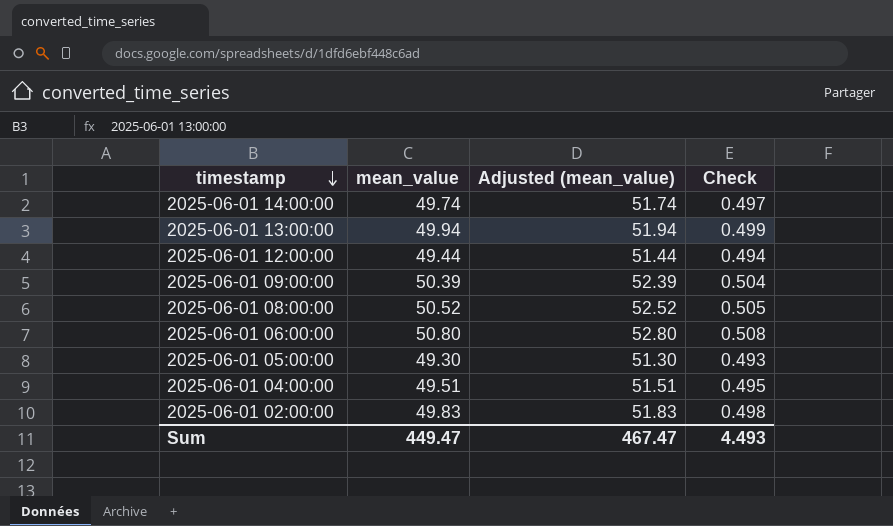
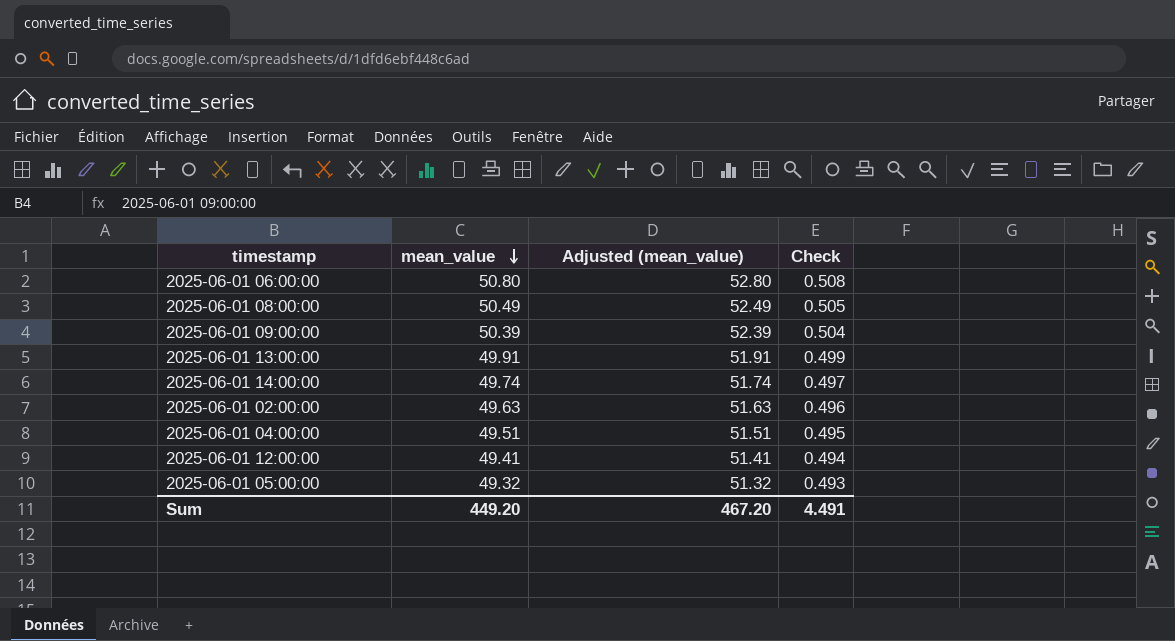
row order: timestamp descending -> mean_value descending
2025-06-01 08:00:00 | mean_value: 50.52 -> 50.49
2025-06-01 08:00:00 | Adjusted (mean_value): 52.52 -> 52.49
2025-06-01 13:00:00 | mean_value: 49.94 -> 49.91
2025-06-01 13:00:00 | Adjusted (mean_value): 51.94 -> 51.91
2025-06-01 02:00:00 | mean_value: 49.83 -> 49.63
2025-06-01 02:00:00 | Adjusted (mean_value): 51.83 -> 51.63
2025-06-01 02:00:00 | Check: 0.498 -> 0.496
2025-06-01 12:00:00 | mean_value: 49.44 -> 49.41
2025-06-01 12:00:00 | Adjusted (mean_value): 51.44 -> 51.41
2025-06-01 05:00:00 | mean_value: 49.30 -> 49.32
2025-06-01 05:00:00 | Adjusted (mean_value): 51.30 -> 51.32
Sum | mean_value: 449.47 -> 449.20
Sum | Adjusted (mean_value): 467.47 -> 467.20
Sum | Check: 4.493 -> 4.491

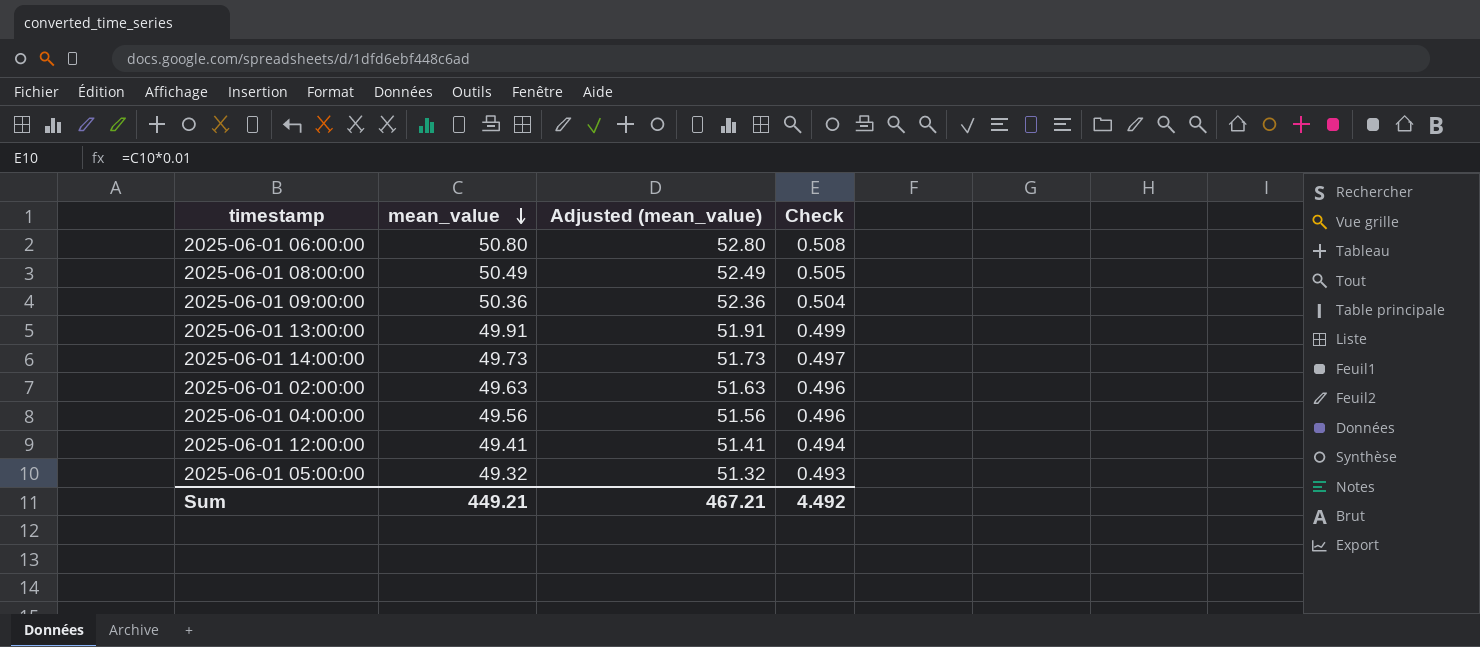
2025-06-01 09:00:00 | mean_value: 50.39 -> 50.36
2025-06-01 09:00:00 | Adjusted (mean_value): 52.39 -> 52.36
2025-06-01 14:00:00 | mean_value: 49.74 -> 49.73
2025-06-01 14:00:00 | Adjusted (mean_value): 51.74 -> 51.73
2025-06-01 04:00:00 | mean_value: 49.51 -> 49.56
2025-06-01 04:00:00 | Adjusted (mean_value): 51.51 -> 51.56
2025-06-01 04:00:00 | Check: 0.495 -> 0.496
Sum | mean_value: 449.20 -> 449.21
Sum | Adjusted (mean_value): 467.20 -> 467.21
Sum | Check: 4.491 -> 4.492

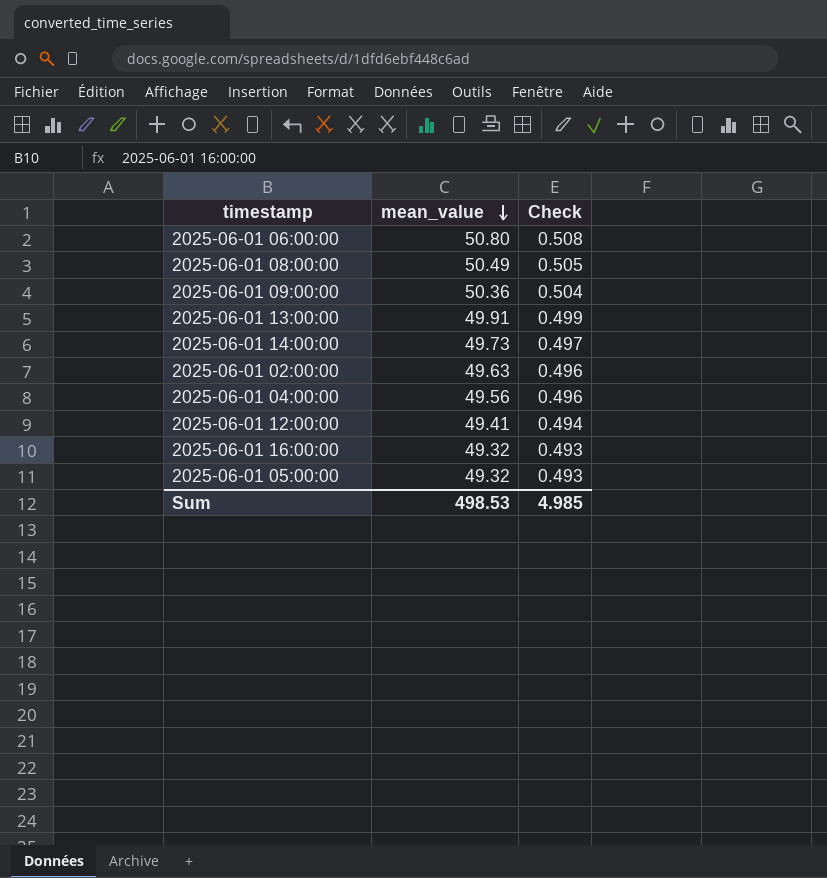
column Adjusted (mean_value) | formula: [mean_value] + 2 -> none
row 2025-06-01 16:00:00: none -> 49.32 | 0.493
Sum | mean_value: 449.21 -> 498.53
Sum | Check: 4.492 -> 4.985

